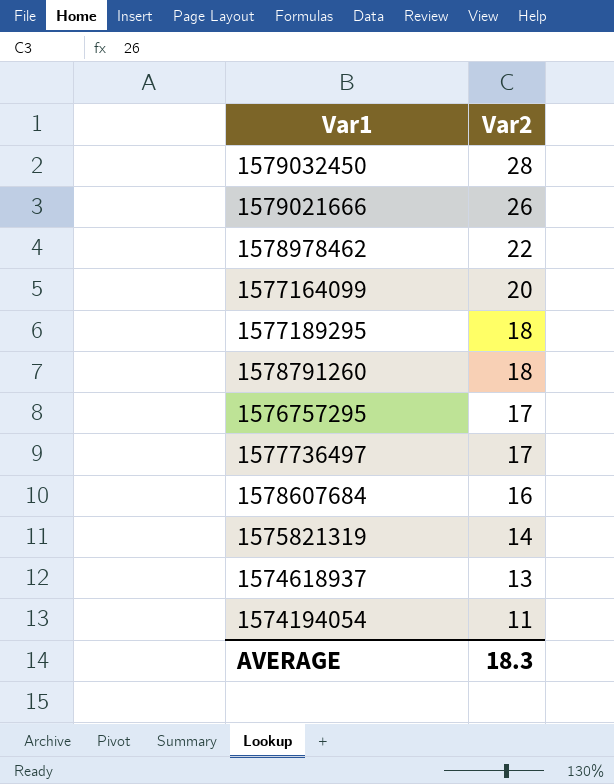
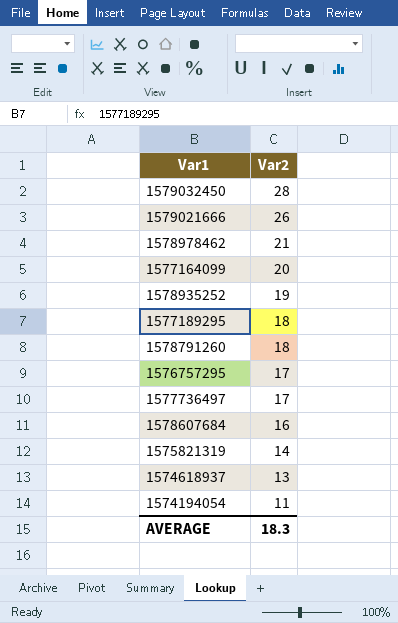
1578978462 | Var2: 22 -> 21
row 1578935252: none -> 19

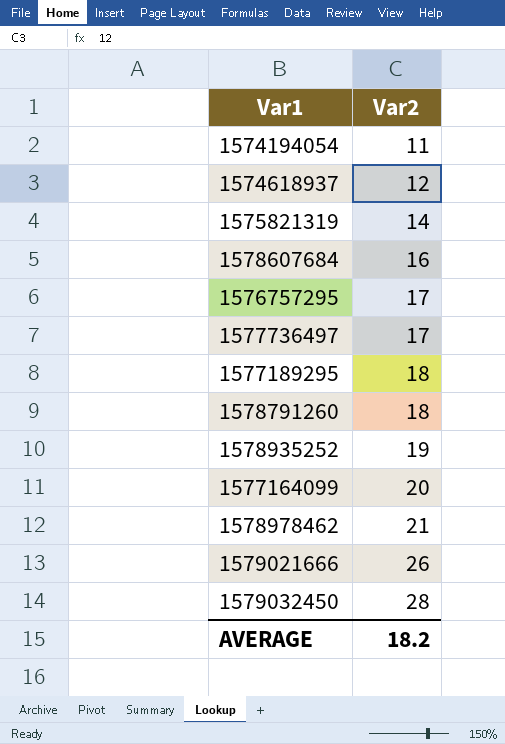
row order: Var2 descending -> Var2 ascending
1574618937 | Var2: 13 -> 12
AVERAGE | Var2: 18.3 -> 18.2

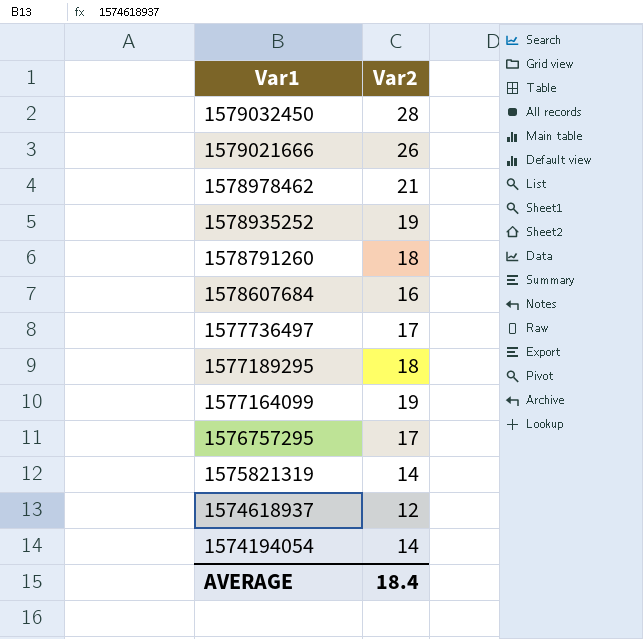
row order: Var2 ascending -> Var1 descending
1577164099 | Var2: 20 -> 19
1574194054 | Var2: 11 -> 14
AVERAGE | Var2: 18.2 -> 18.4

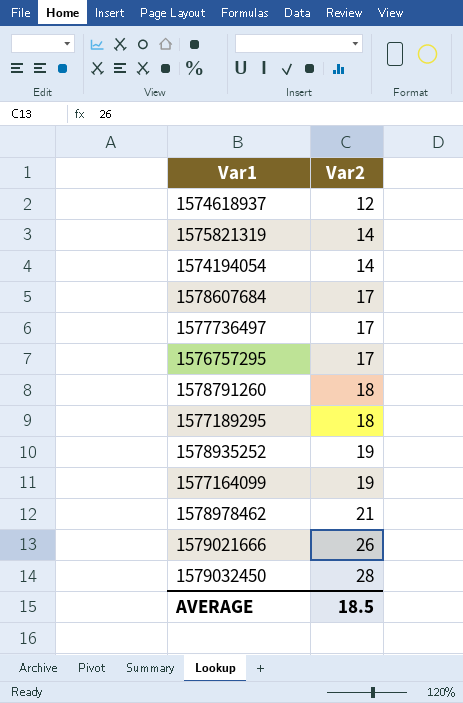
row order: Var1 descending -> Var2 ascending
1578607684 | Var2: 16 -> 17
AVERAGE | Var2: 18.4 -> 18.5

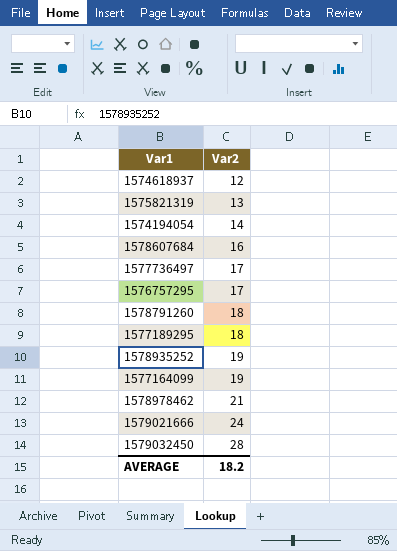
1575821319 | Var2: 14 -> 13
1578607684 | Var2: 17 -> 16
1579021666 | Var2: 26 -> 24
AVERAGE | Var2: 18.5 -> 18.2

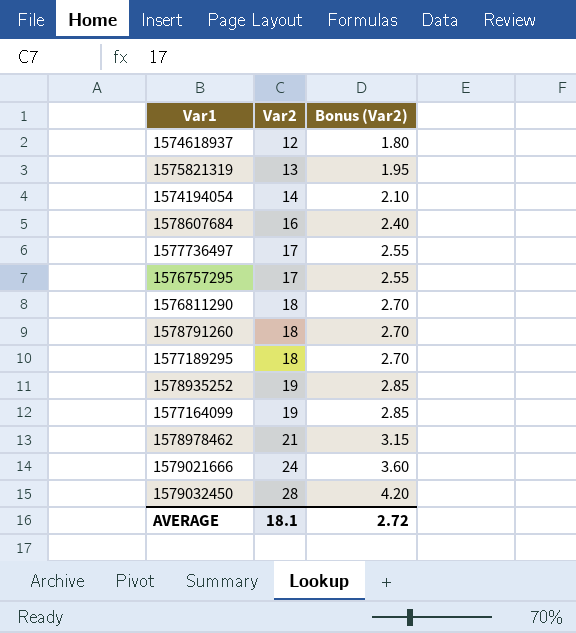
column Bonus (Var2) | formula: none -> [Var2] * 0.15
row 1576811290: none -> 18 | 2.70
AVERAGE | Var2: 18.2 -> 18.1

